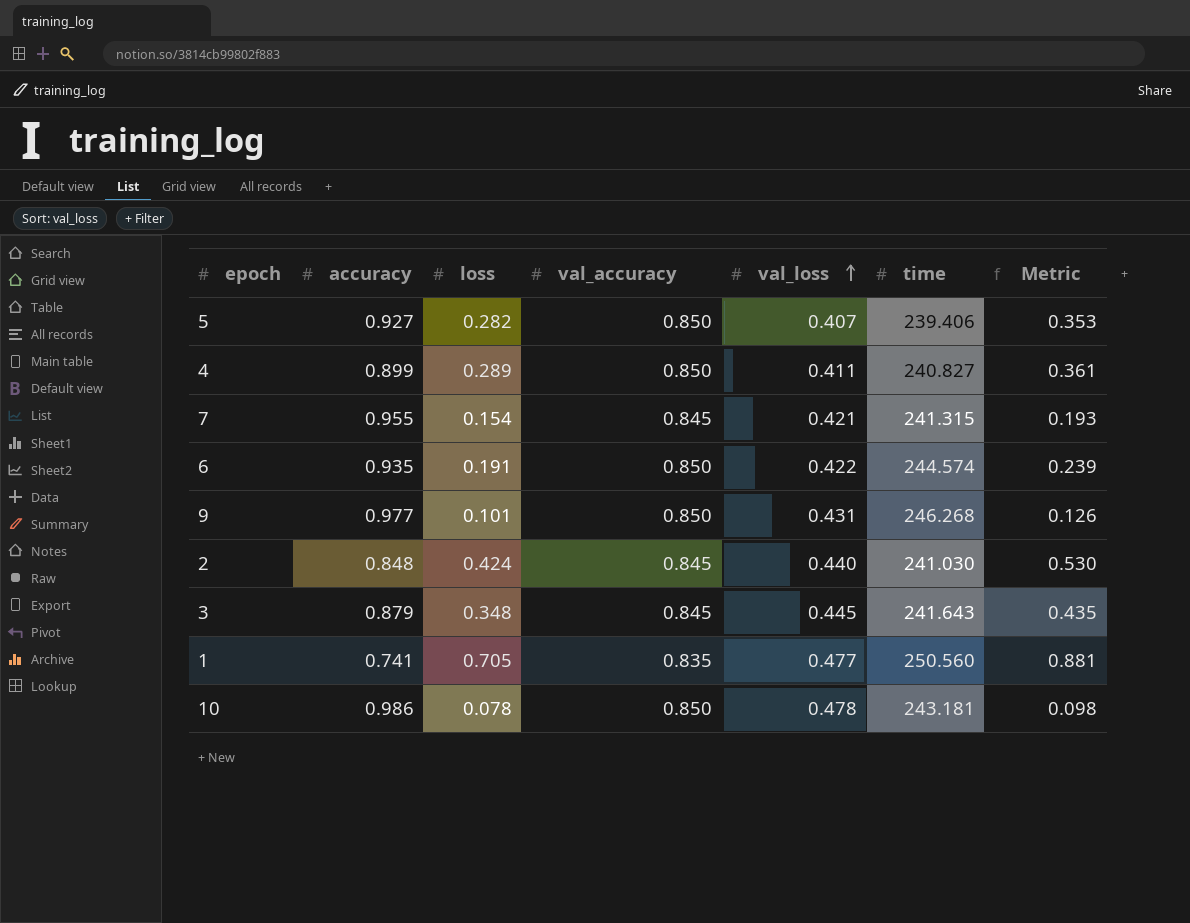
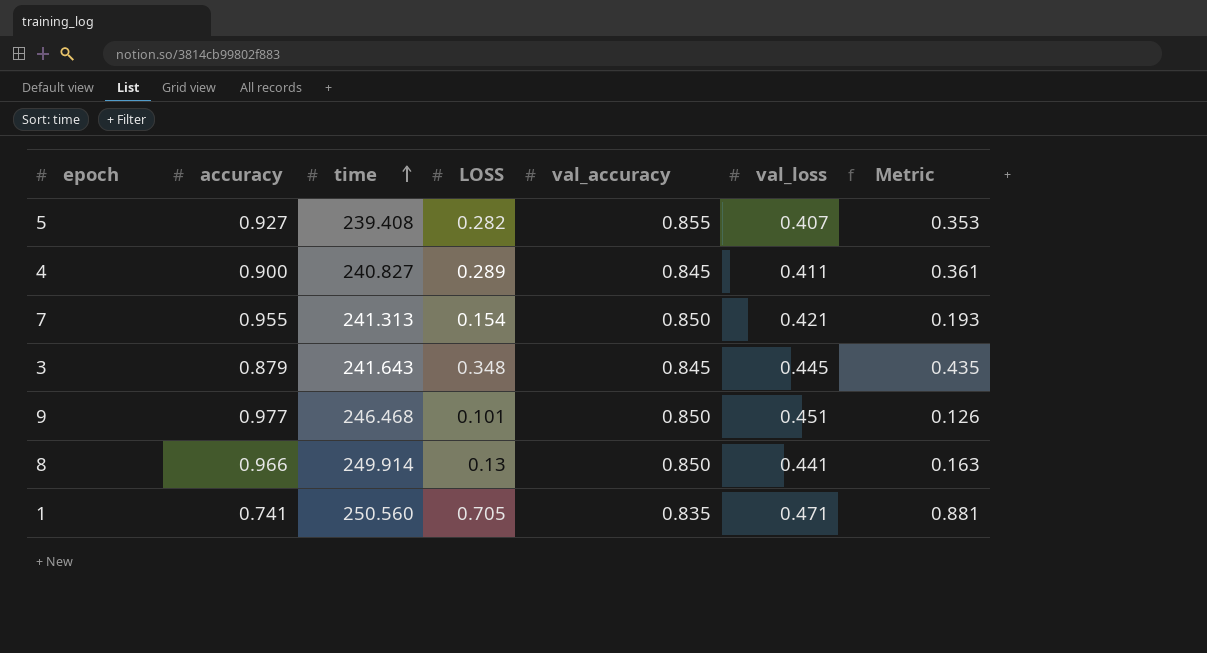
row order: val_loss ascending -> time ascending
column time | position: 6 -> 3
column name: loss -> LOSS
row 6: 0.935 | 0.191 | 0.850 | 0.422 | 244.574 | 0.239 -> none
row 2: 0.848 | 0.424 | 0.845 | 0.440 | 241.030 | 0.530 -> none
row 10: 0.986 | 0.078 | 0.850 | 0.478 | 243.181 | 0.098 -> none
5 | time: 239.406 -> 239.408
5 | val_accuracy: 0.850 -> 0.855
4 | accuracy: 0.899 -> 0.900
4 | val_accuracy: 0.850 -> 0.845
7 | time: 241.315 -> 241.313
7 | val_accuracy: 0.845 -> 0.850
9 | time: 246.268 -> 246.468
9 | val_loss: 0.431 -> 0.451
row 8: none -> 0.966 | 249.914 | 0.13 | 0.850 | 0.441 | 0.163
1 | val_loss: 0.477 -> 0.471

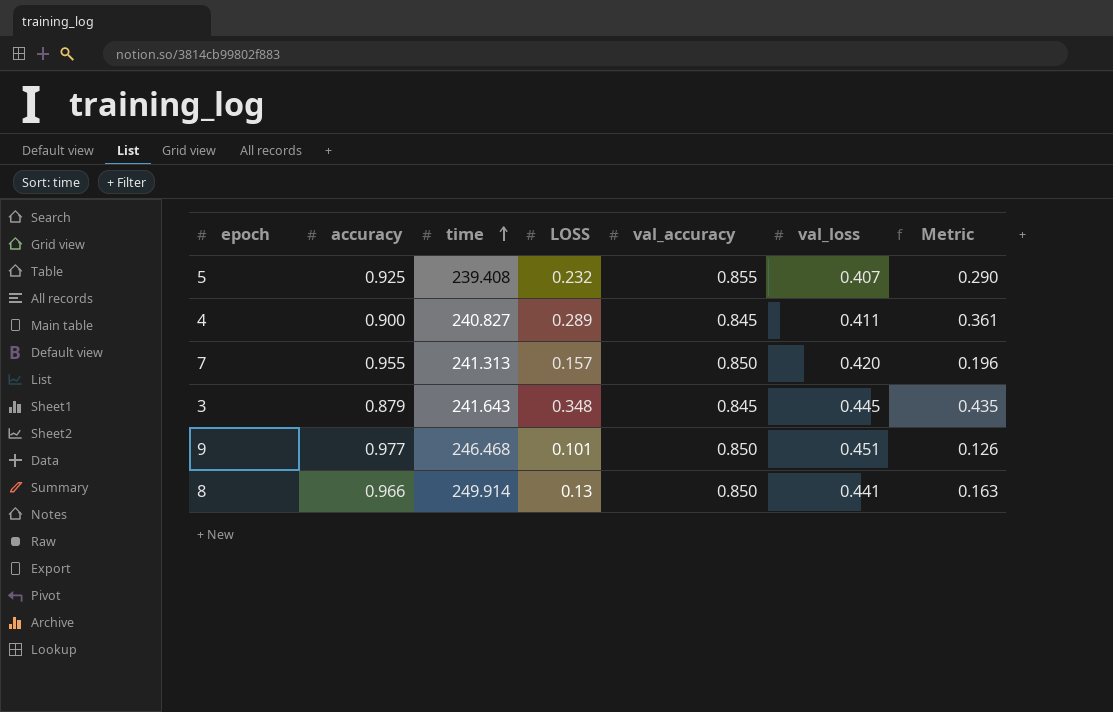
row 1: 0.741 | 250.560 | 0.705 | 0.835 | 0.471 | 0.881 -> none
5 | accuracy: 0.927 -> 0.925
5 | LOSS: 0.282 -> 0.232
5 | Metric: 0.353 -> 0.290
7 | LOSS: 0.154 -> 0.157
7 | val_loss: 0.421 -> 0.420
7 | Metric: 0.193 -> 0.196

